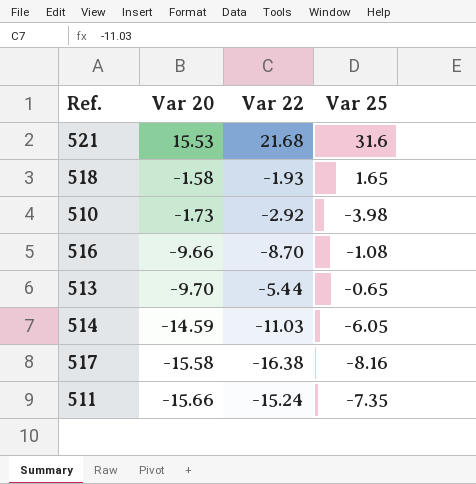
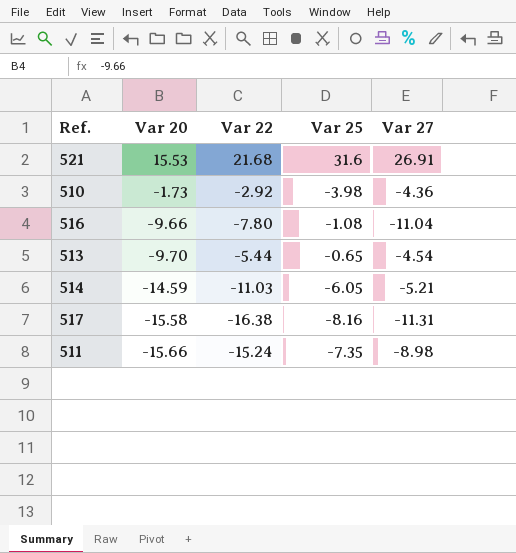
column Var 27 | position: none -> 5
row 518: -1.58 | -1.93 | 1.65 -> none
516 | Var 22: -8.70 -> -7.80

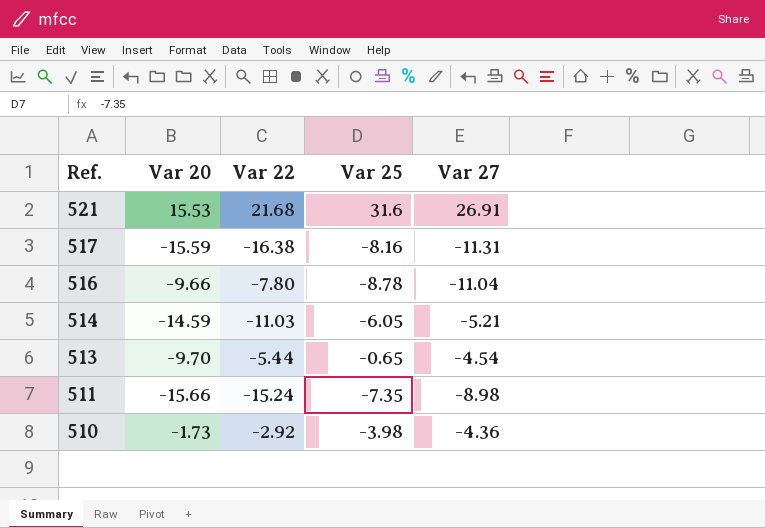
row order: Var 20 descending -> Ref. descending
517 | Var 20: -15.58 -> -15.59
516 | Var 25: -1.08 -> -8.78

